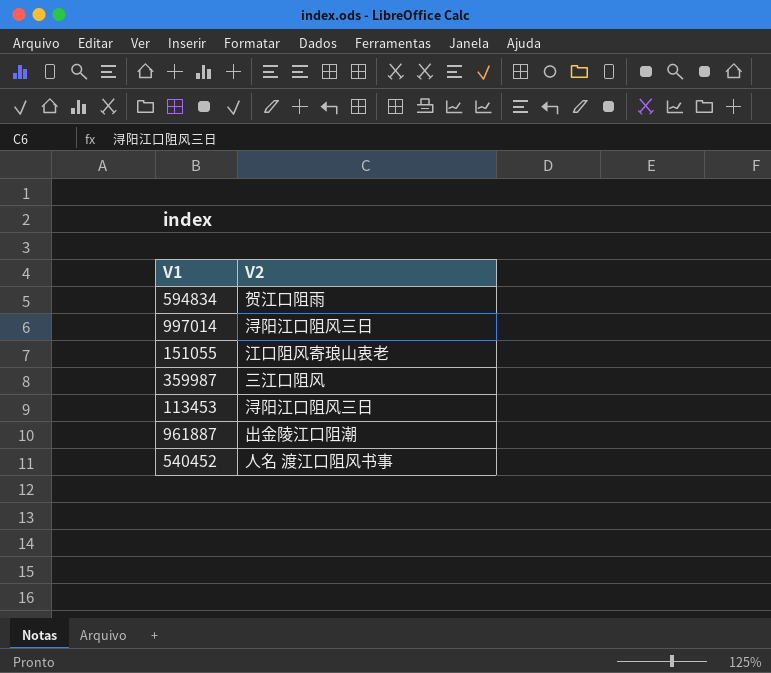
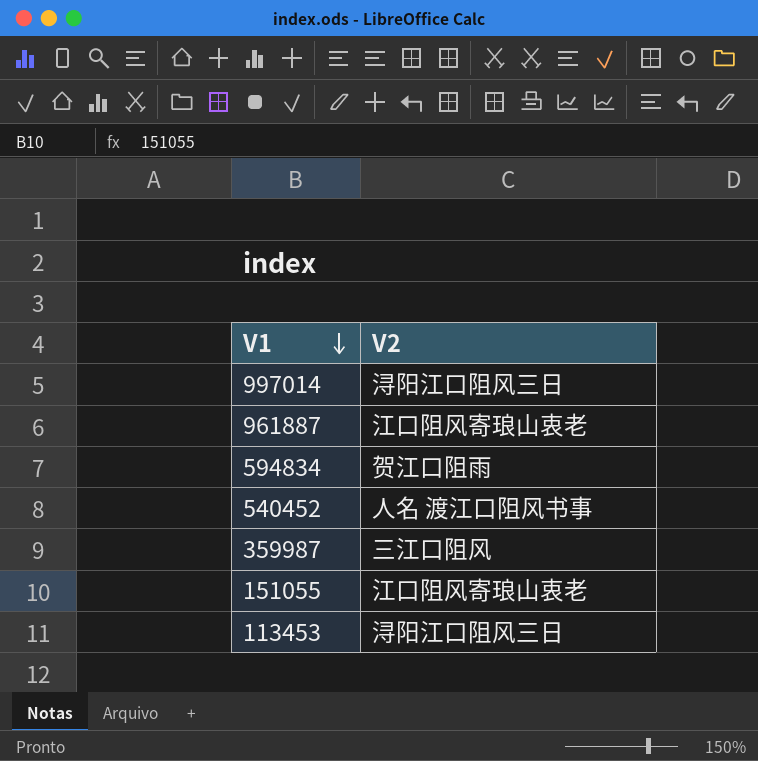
row order: none -> V1 descending
961887 | V2: 出金陵江口阻潮 -> 江口阻风寄琅山衷老

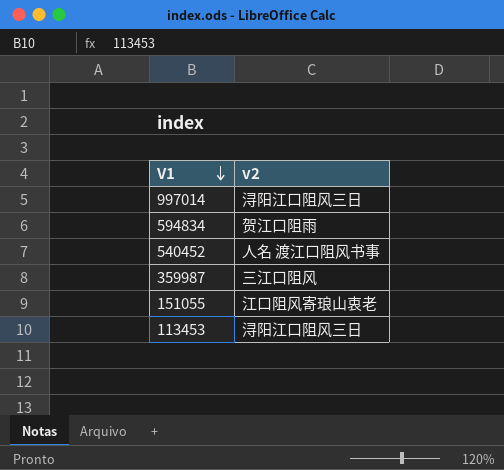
column name: V2 -> v2
row 961887: 江口阻风寄琅山衷老 -> none

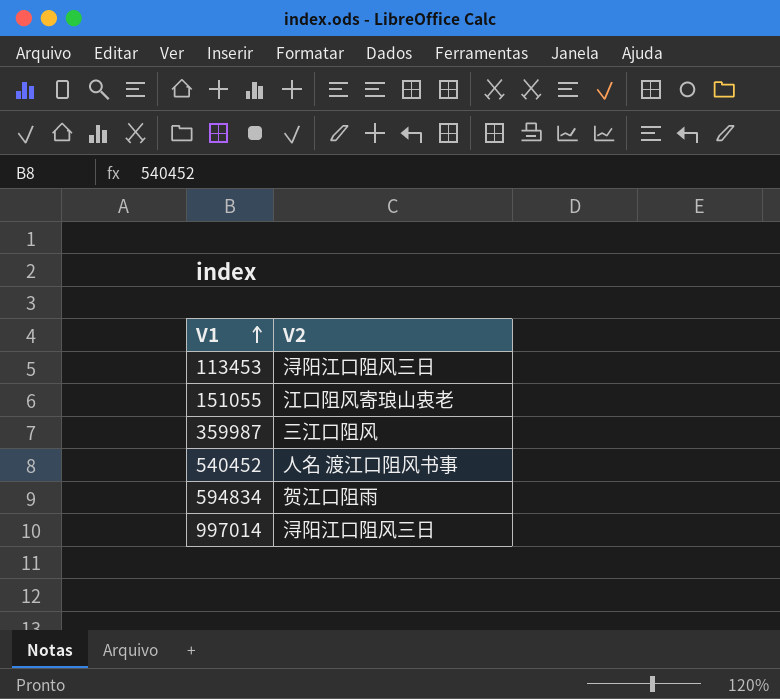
row order: V1 descending -> V1 ascending
column name: v2 -> V2

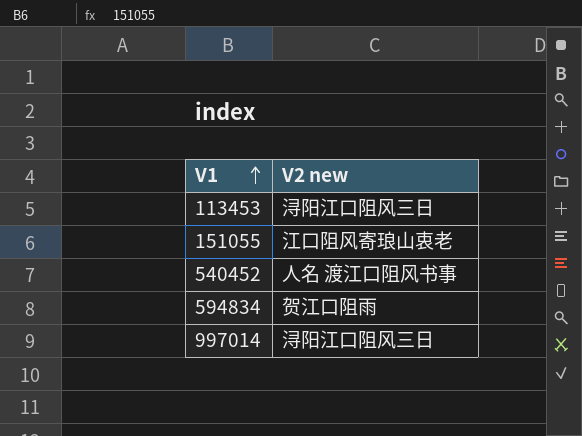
column name: V2 -> V2 new
row 359987: 三江口阻风 -> none

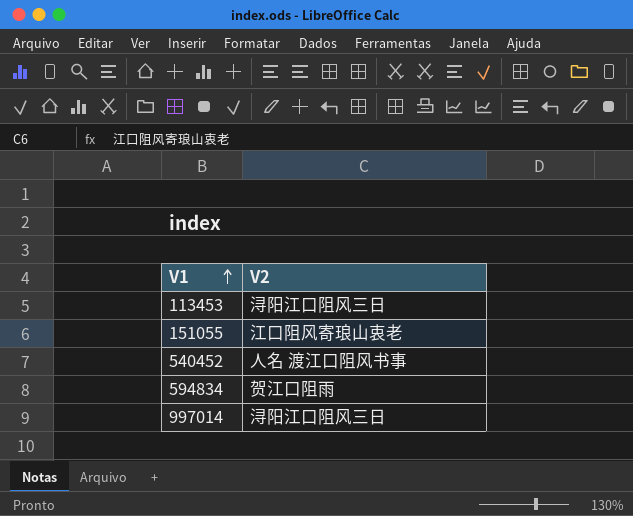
column name: V2 new -> V2

